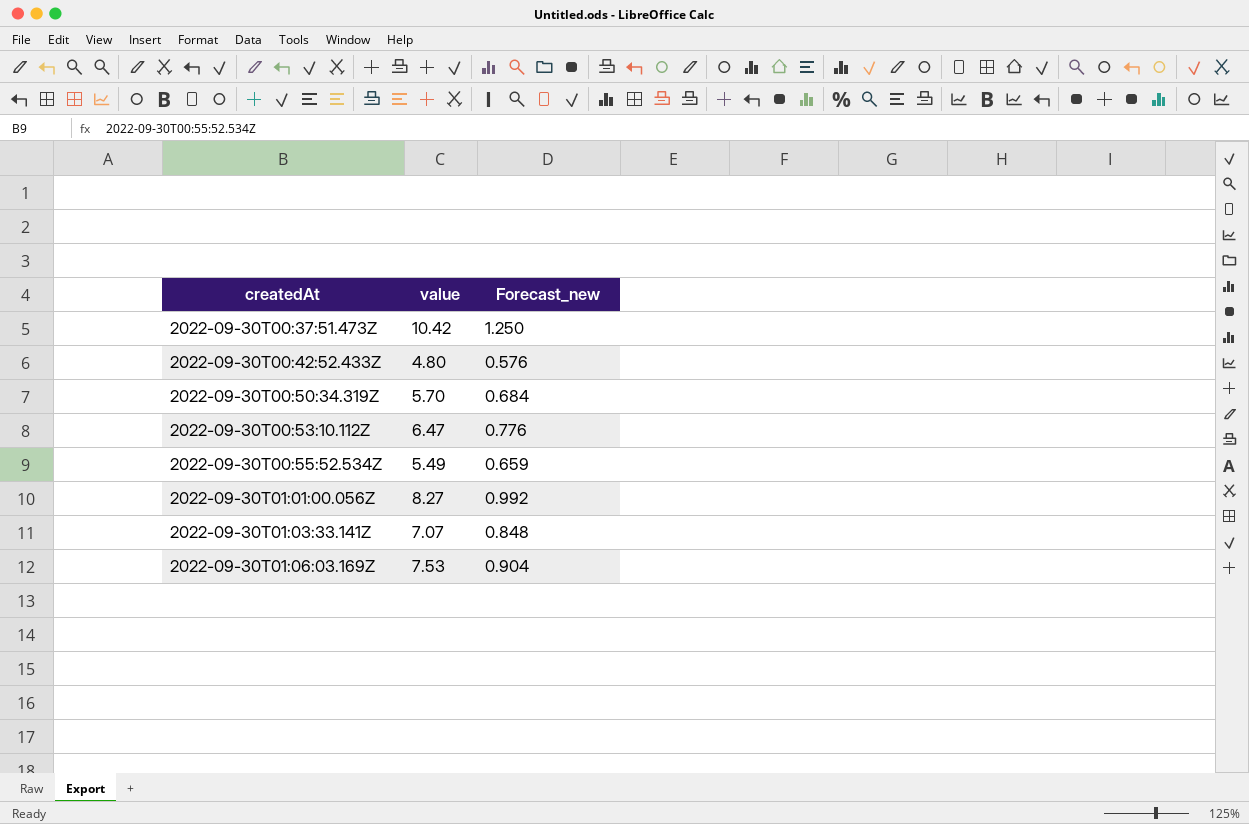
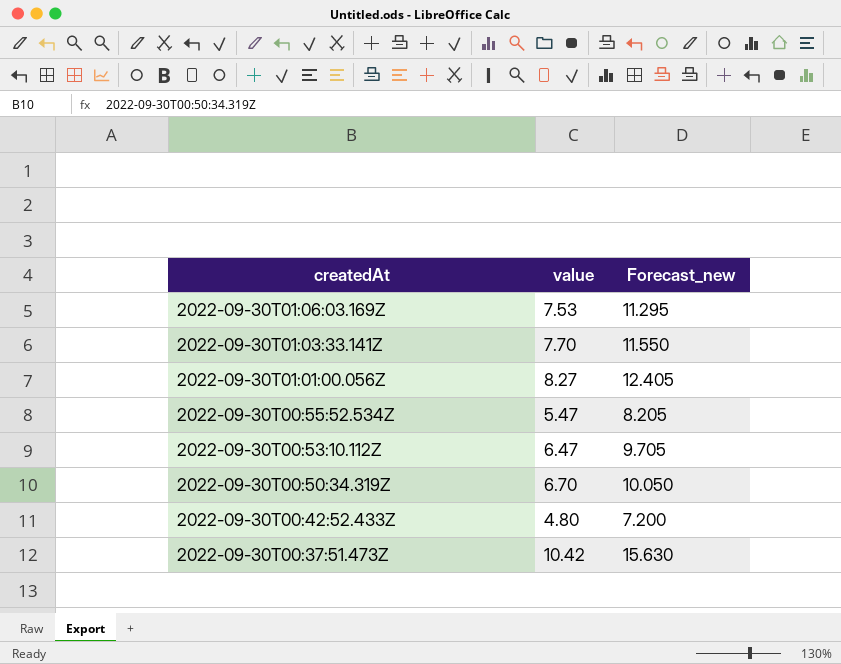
row order: createdAt ascending -> createdAt descending
column Forecast_new | formula: [value] * 0.12 -> [value] * 1.5
2022-09-30T01:03:33.141Z | value: 7.07 -> 7.70
2022-09-30T00:55:52.534Z | value: 5.49 -> 5.47
2022-09-30T00:50:34.319Z | value: 5.70 -> 6.70

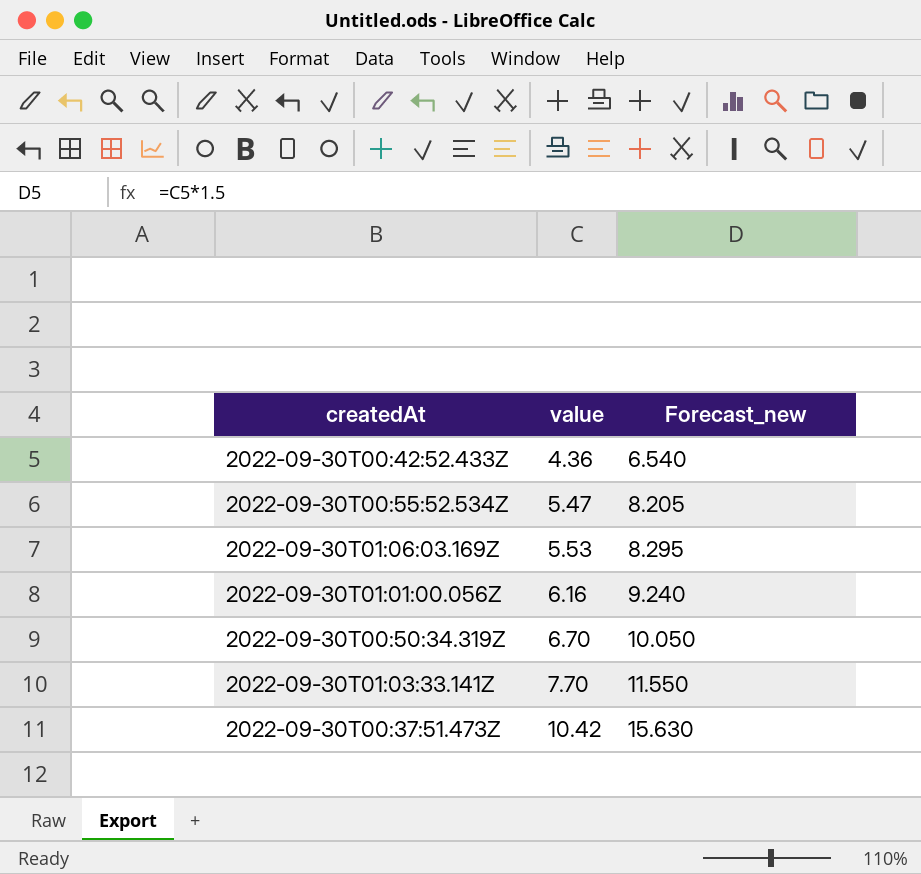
row order: createdAt descending -> value ascending
row 2022-09-30T00:53:10.112Z: 6.47 | 9.705 -> none
2022-09-30T00:42:52.433Z | value: 4.80 -> 4.36
2022-09-30T00:42:52.433Z | Forecast_new: 7.200 -> 6.540
2022-09-30T01:06:03.169Z | value: 7.53 -> 5.53
2022-09-30T01:06:03.169Z | Forecast_new: 11.295 -> 8.295
2022-09-30T01:01:00.056Z | value: 8.27 -> 6.16
2022-09-30T01:01:00.056Z | Forecast_new: 12.405 -> 9.240

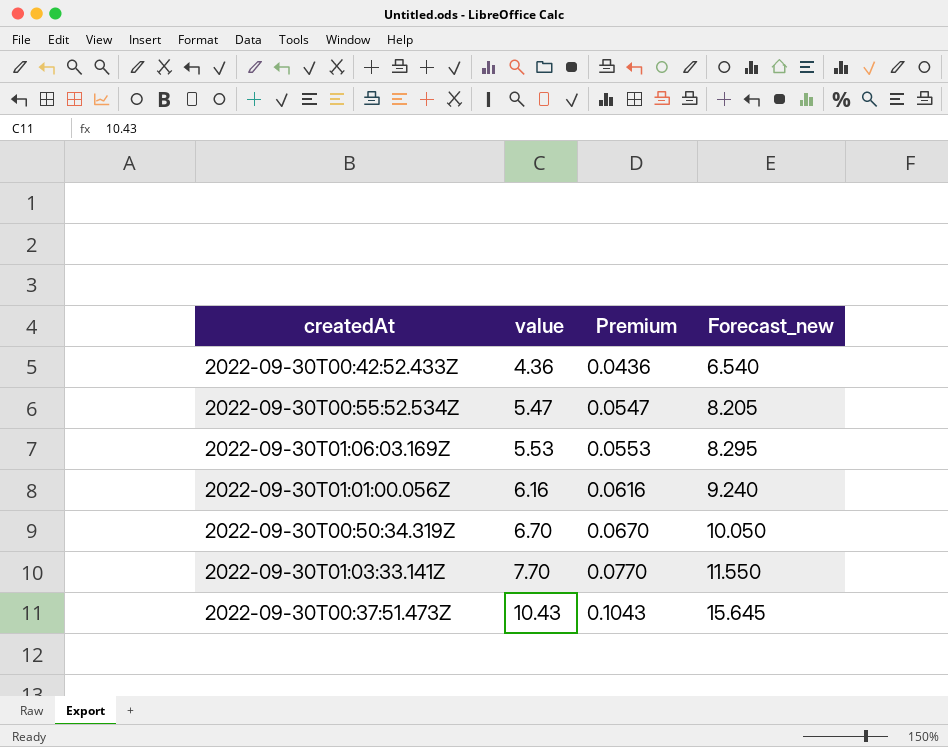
column Premium | formula: none -> [value] * 0.01
2022-09-30T00:37:51.473Z | value: 10.42 -> 10.43
2022-09-30T00:37:51.473Z | Forecast_new: 15.630 -> 15.645

